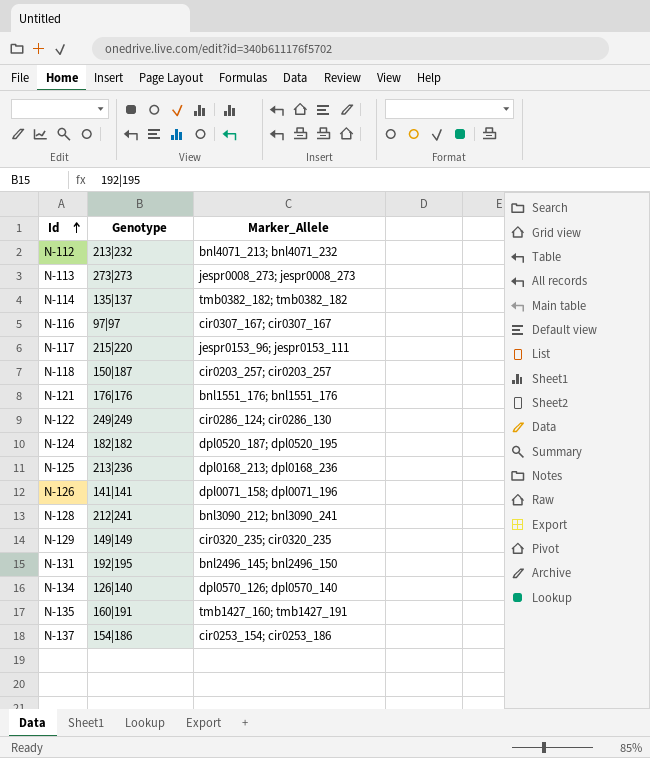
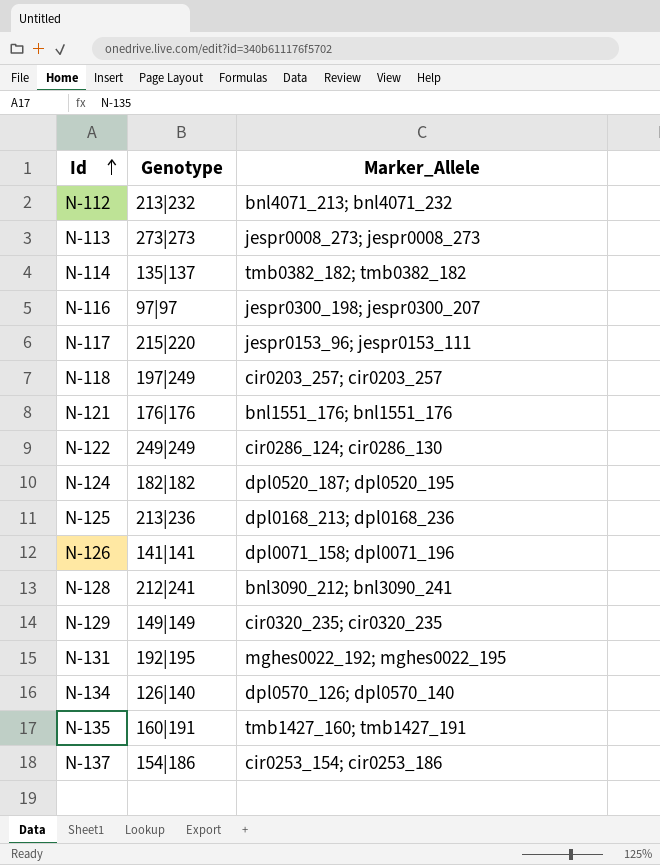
N-116 | Marker_Allele: cir0307_167; cir0307_167 -> jespr0300_198; jespr0300_207
N-118 | Genotype: 150|187 -> 197|249
N-131 | Marker_Allele: bnl2496_145; bnl2496_150 -> mghes0022_192; mghes0022_195

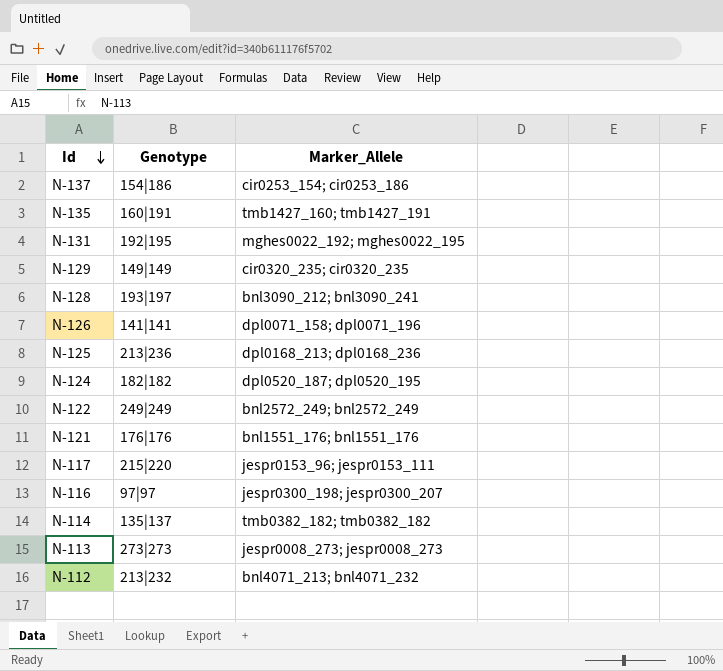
row order: Id ascending -> Id descending
row N-118: 197|249 | cir0203_257; cir0203_257 -> none
row N-134: 126|140 | dpl0570_126; dpl0570_140 -> none
N-128 | Genotype: 212|241 -> 193|197
N-122 | Marker_Allele: cir0286_124; cir0286_130 -> bnl2572_249; bnl2572_249

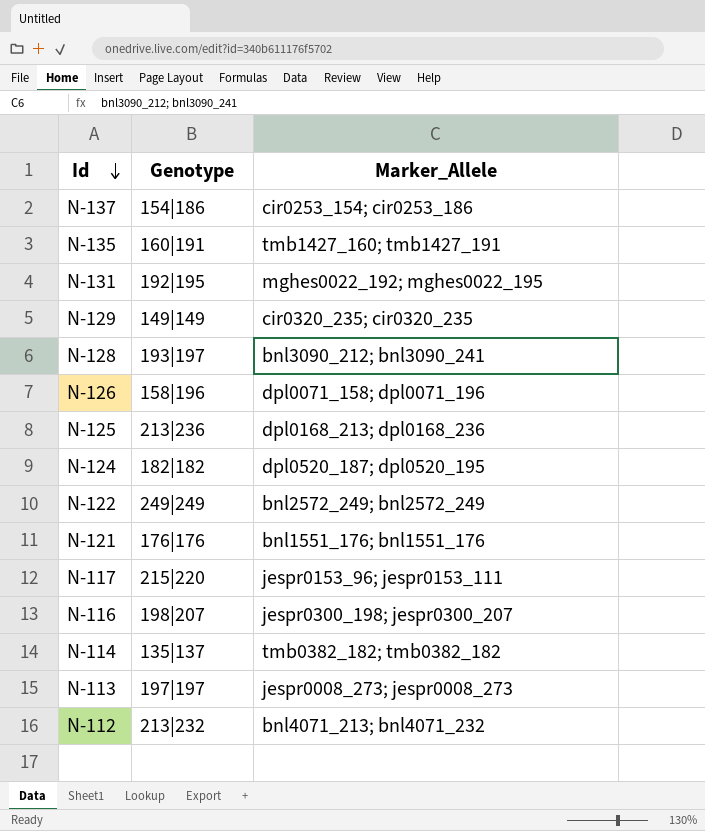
N-126 | Genotype: 141|141 -> 158|196
N-116 | Genotype: 97|97 -> 198|207
N-113 | Genotype: 273|273 -> 197|197

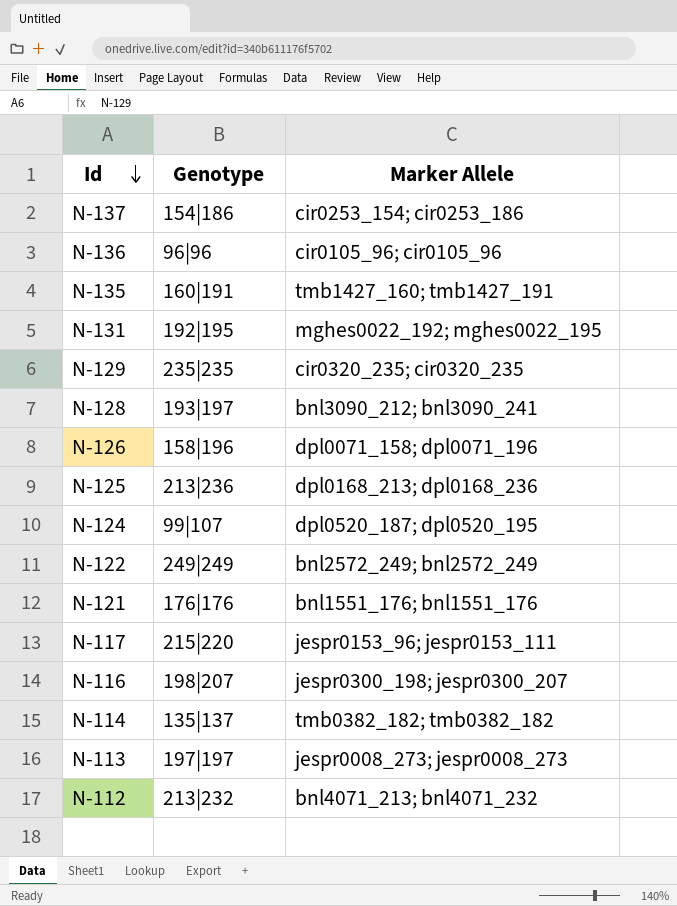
column name: Marker_Allele -> Marker Allele
row N-136: none -> 96|96 | cir0105_96; cir0105_96
N-129 | Genotype: 149|149 -> 235|235
N-124 | Genotype: 182|182 -> 99|107

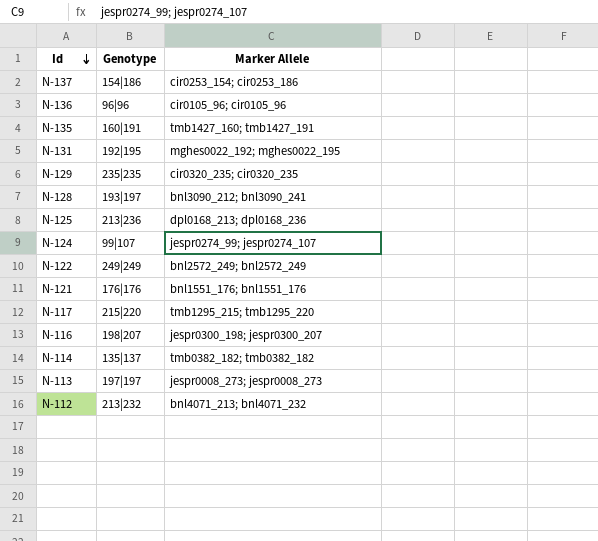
row N-126: 158|196 | dpl0071_158; dpl0071_196 -> none
N-124 | Marker Allele: dpl0520_187; dpl0520_195 -> jespr0274_99; jespr0274_107
N-117 | Marker Allele: jespr0153_96; jespr0153_111 -> tmb1295_215; tmb1295_220

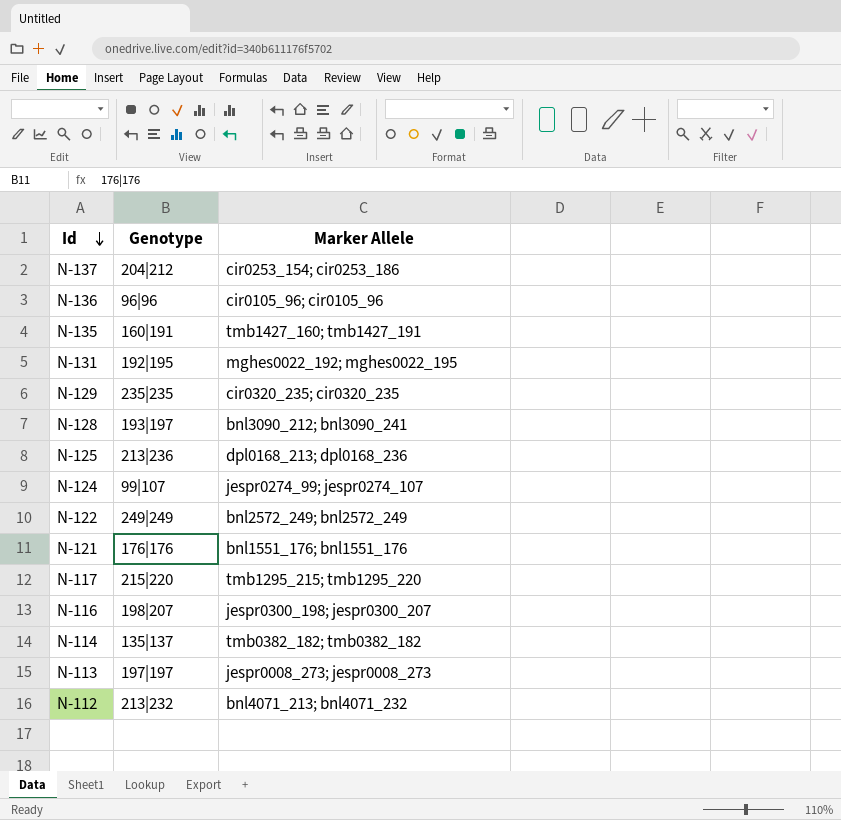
N-137 | Genotype: 154|186 -> 204|212

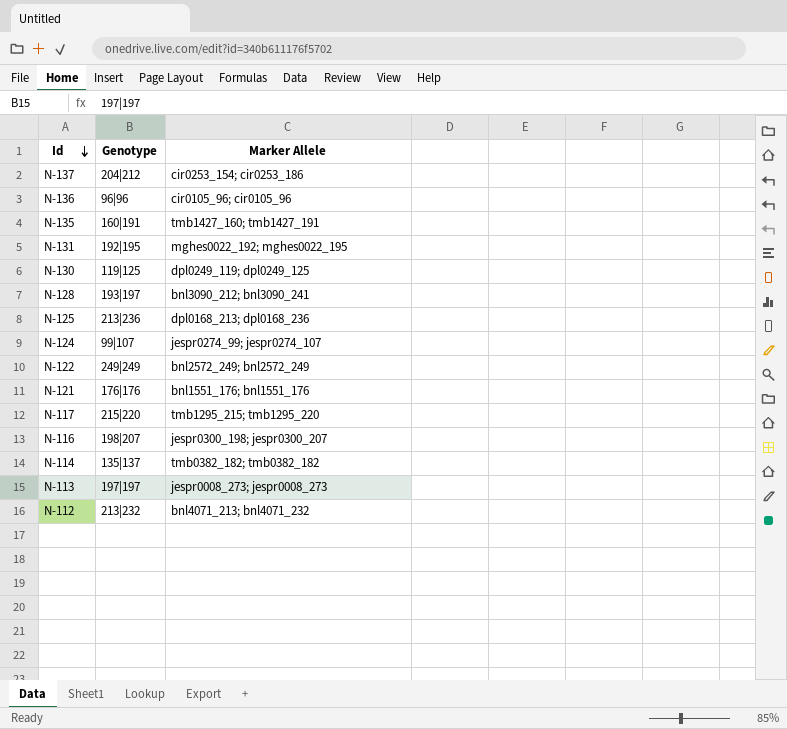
row N-129: 235|235 | cir0320_235; cir0320_235 -> none
row N-130: none -> 119|125 | dpl0249_119; dpl0249_125

